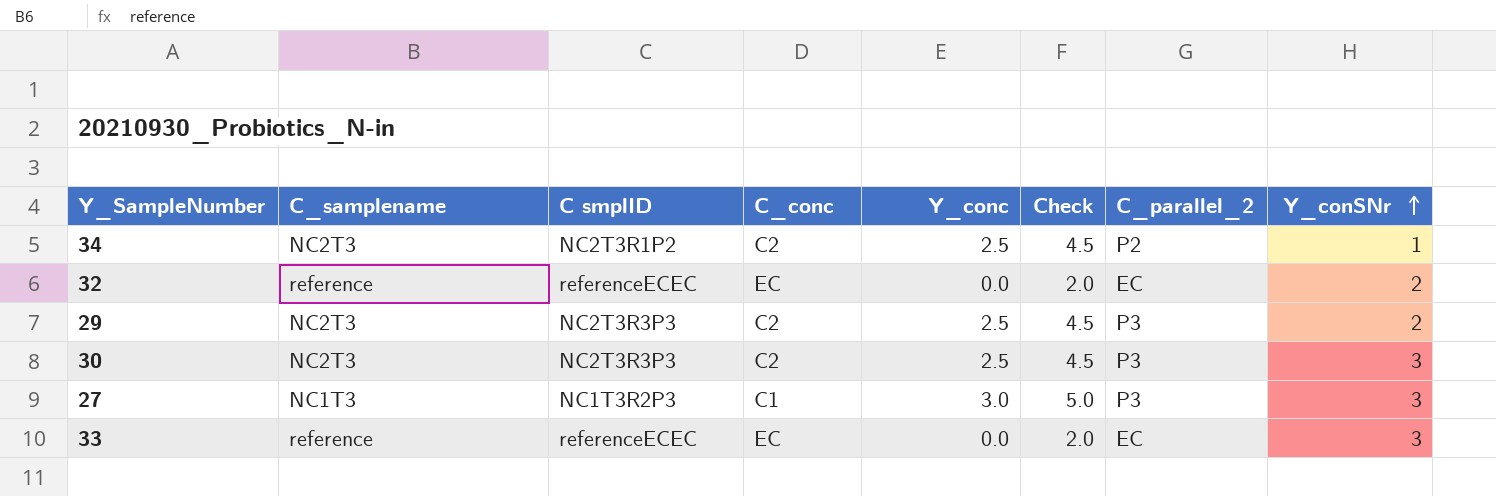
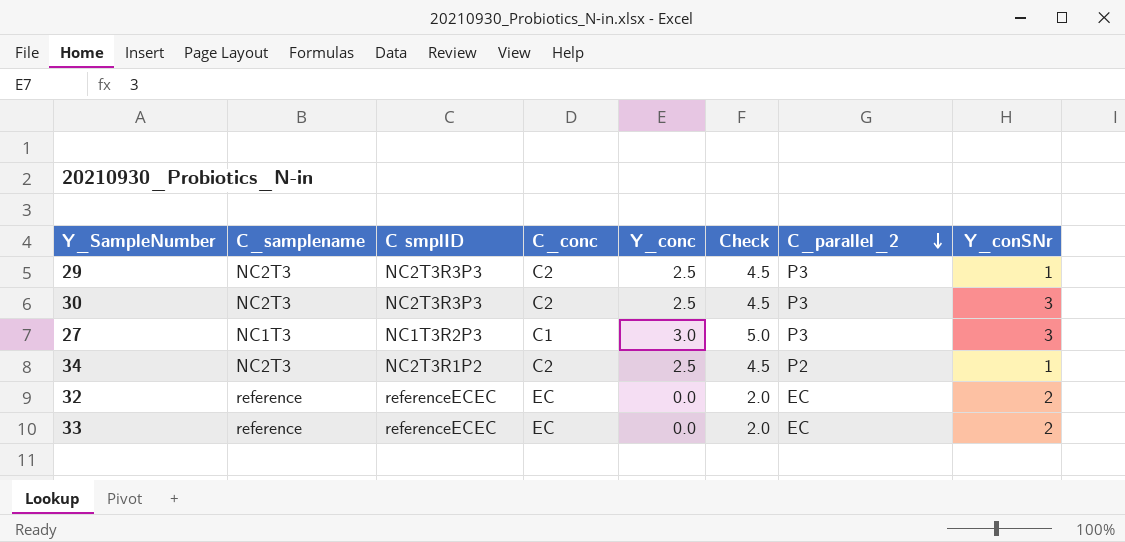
row order: Y_conSNr ascending -> C_parallel_2 descending
29 | Y_conSNr: 2 -> 1
33 | Y_conSNr: 3 -> 2

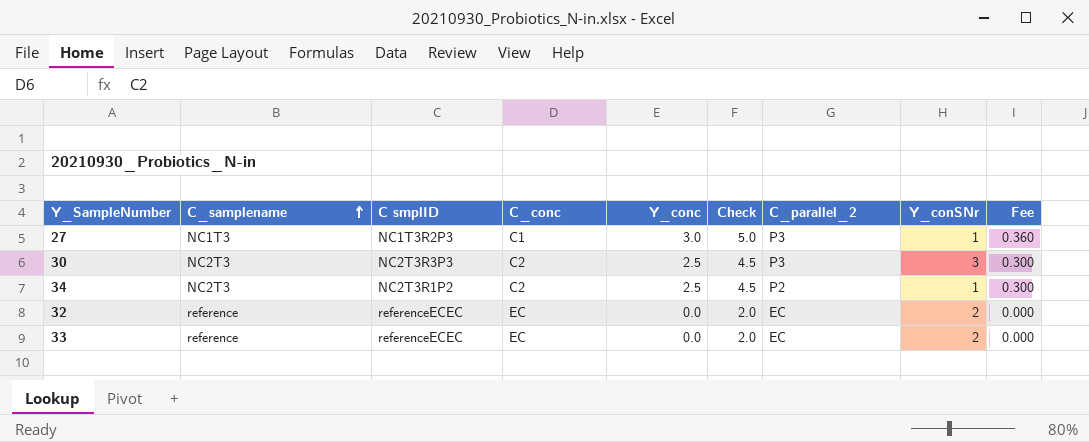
row order: C_parallel_2 descending -> C_samplename ascending
column Fee | formula: none -> [Y_conc] * 0.12
row 29: NC2T3 | NC2T3R3P3 | C2 | 2.5 | 4.5 | P3 | 1 -> none
27 | Y_conSNr: 3 -> 1

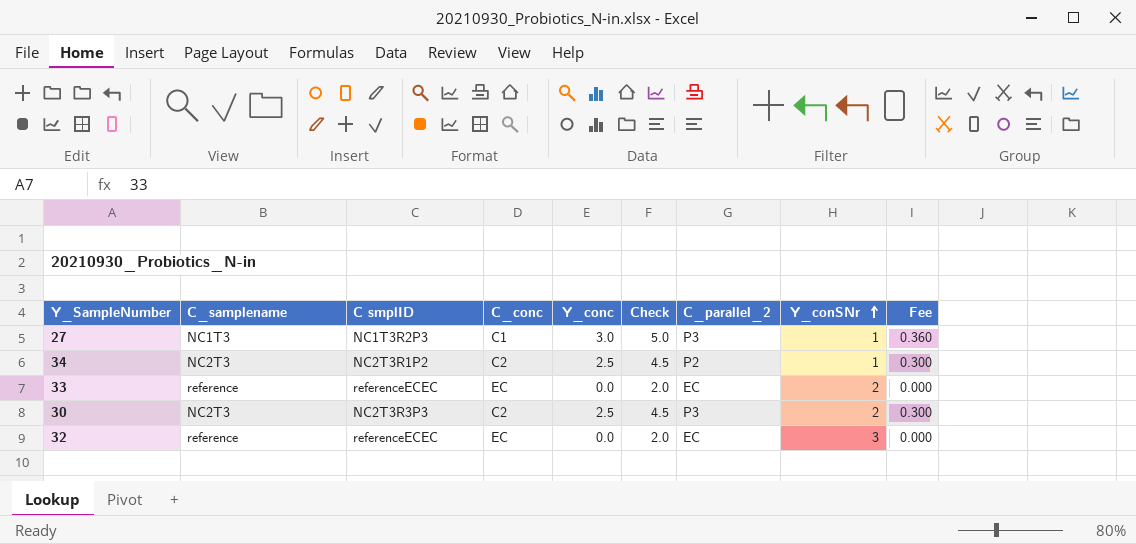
row order: C_samplename ascending -> Y_conSNr ascending
30 | Y_conSNr: 3 -> 2
32 | Y_conSNr: 2 -> 3

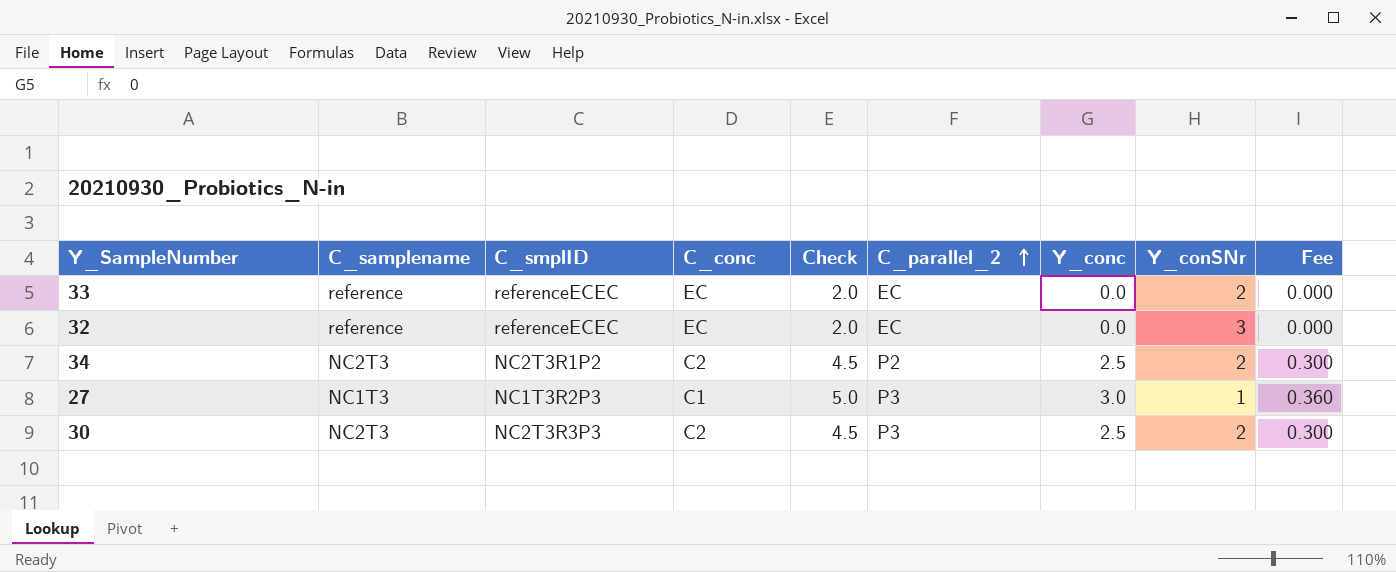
row order: Y_conSNr ascending -> C_parallel_2 ascending
column name: C smplID -> C_smplID
column Y_conc | position: 5 -> 7
34 | Y_conSNr: 1 -> 2

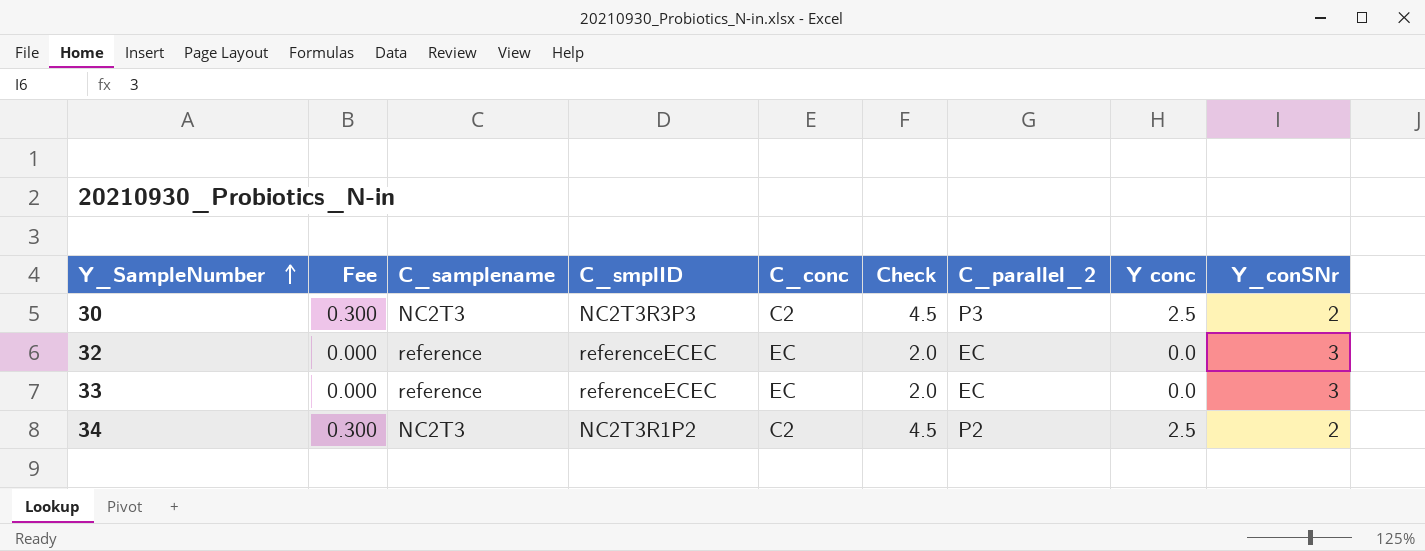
row order: C_parallel_2 ascending -> Y_SampleNumber ascending
column Fee | position: 9 -> 2
column name: Y_conc -> Y conc
row 27: NC1T3 | NC1T3R2P3 | C1 | 5.0 | P3 | 3.0 | 1 | 0.360 -> none
33 | Y_conSNr: 2 -> 3

